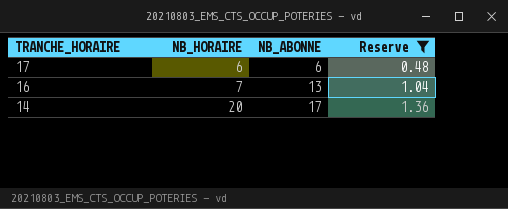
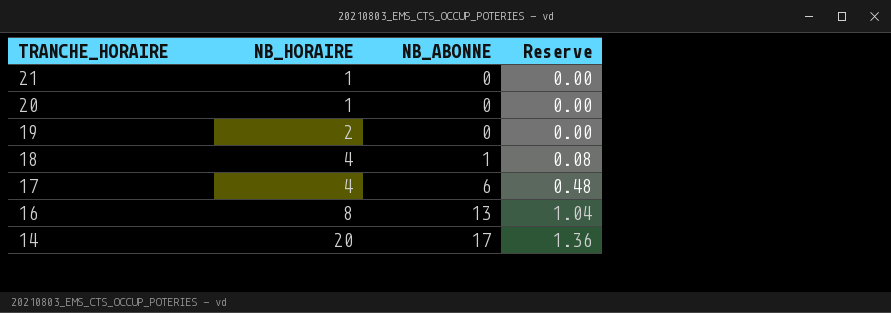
filter: Reserve >= 0.48 -> none
17 | NB_HORAIRE: 6 -> 4
16 | NB_HORAIRE: 7 -> 8

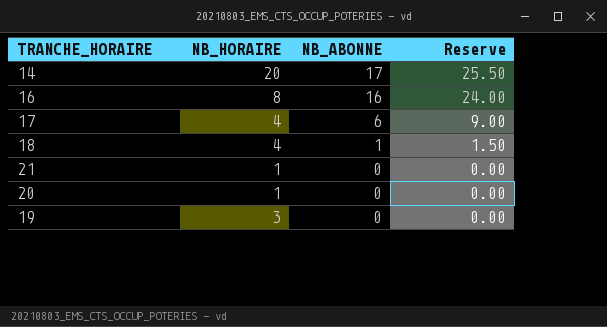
row order: TRANCHE_HORAIRE descending -> NB_ABONNE descending
column Reserve | formula: [NB_ABONNE] * 0.08 -> [NB_ABONNE] * 1.5
16 | NB_ABONNE: 13 -> 16
19 | NB_HORAIRE: 2 -> 3

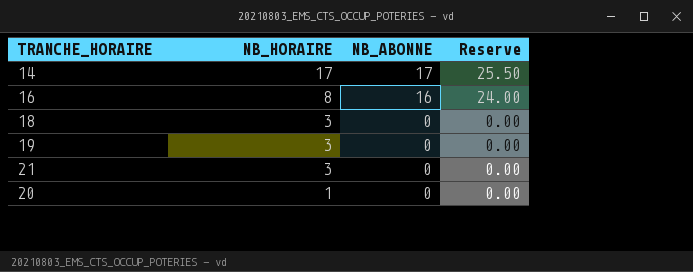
row order: NB_ABONNE descending -> NB_HORAIRE descending
row 17: 4 | 6 | 9.00 -> none
14 | NB_HORAIRE: 20 -> 17
18 | NB_HORAIRE: 4 -> 3
18 | NB_ABONNE: 1 -> 0
18 | Reserve: 1.50 -> 0.00
21 | NB_HORAIRE: 1 -> 3

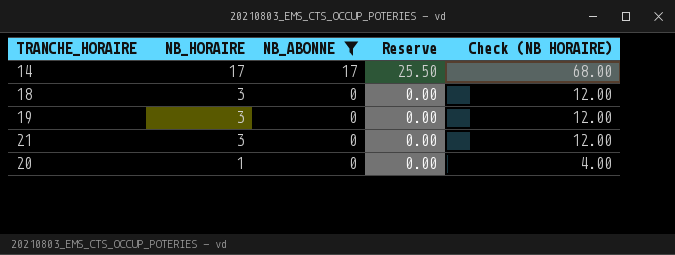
filter: none -> NB_ABONNE != 16
column Check (NB HORAIRE) | formula: none -> [NB_HORAIRE] * 4

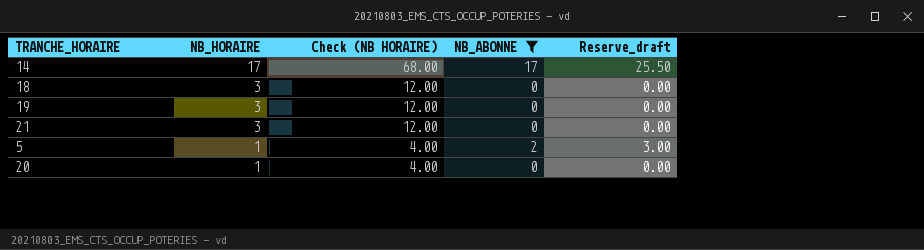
column Check (NB HORAIRE) | position: 5 -> 3
column name: Reserve -> Reserve_draft
row 5: none -> 1 | 4.00 | 2 | 3.00

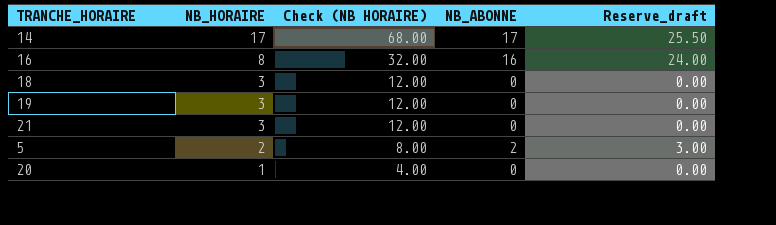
filter: NB_ABONNE != 16 -> none
5 | NB_HORAIRE: 1 -> 2
5 | Check (NB HORAIRE): 4.00 -> 8.00

